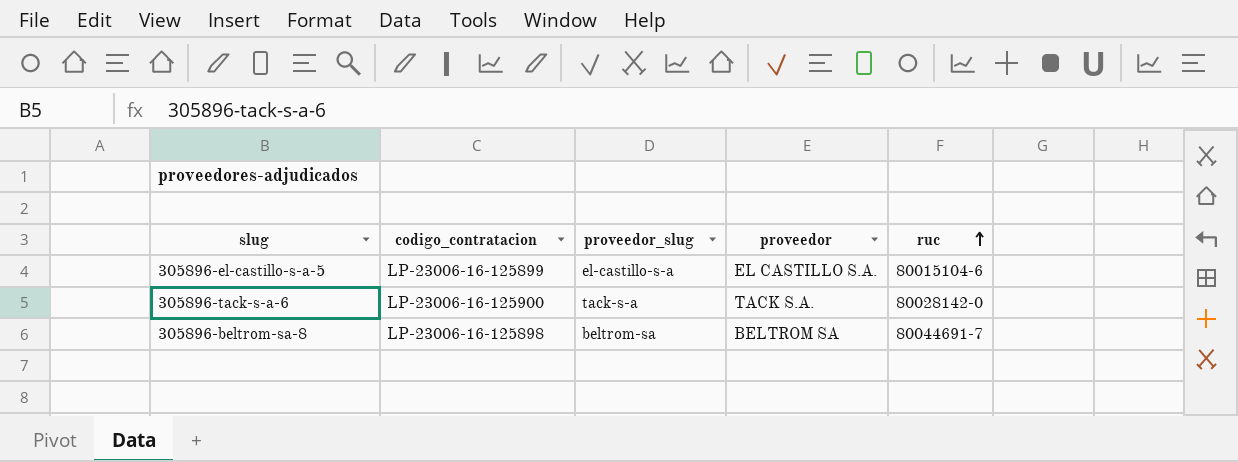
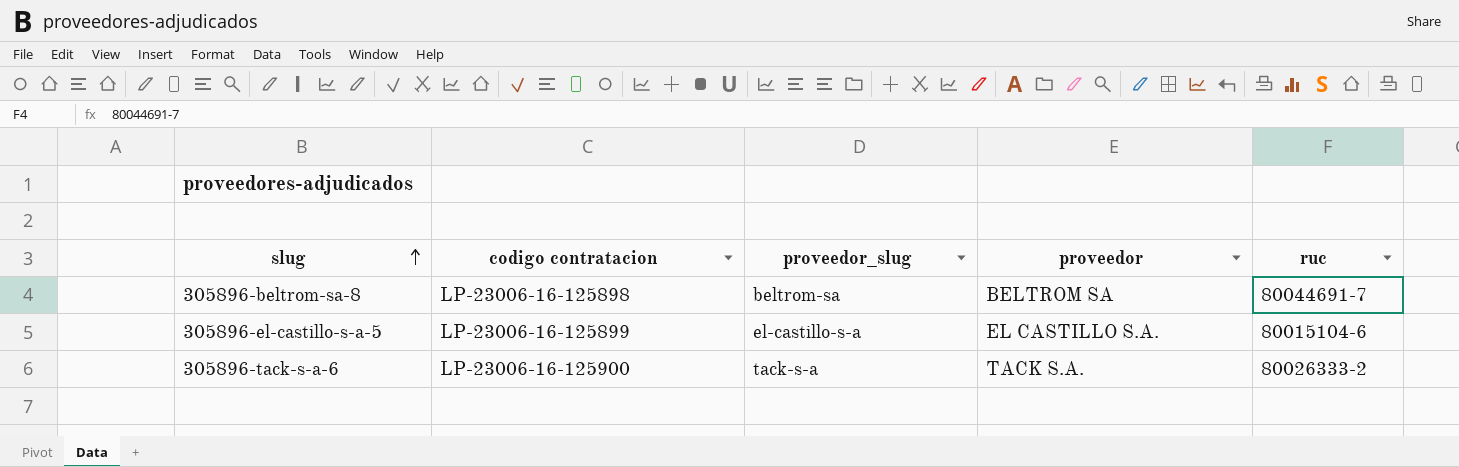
row order: ruc ascending -> slug ascending
column name: codigo_contratacion -> codigo contratacion
305896-tack-s-a-6 | ruc: 80028142-0 -> 80026333-2

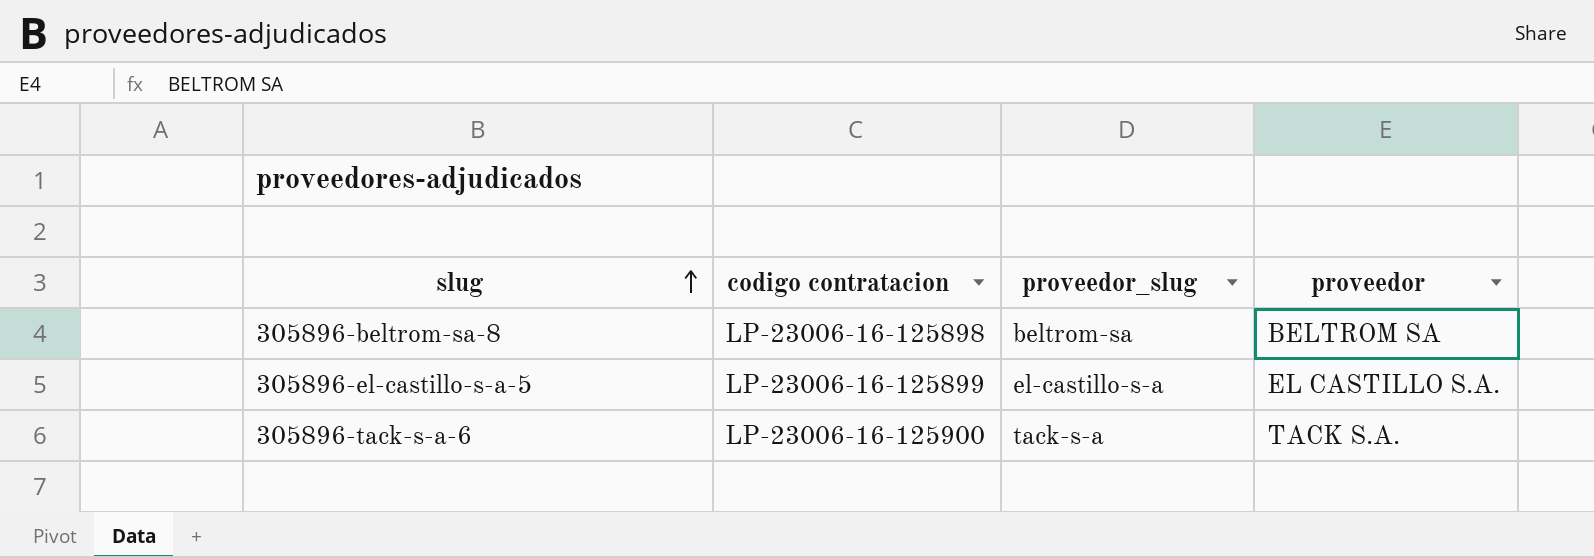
column ruc | position: 5 -> none

